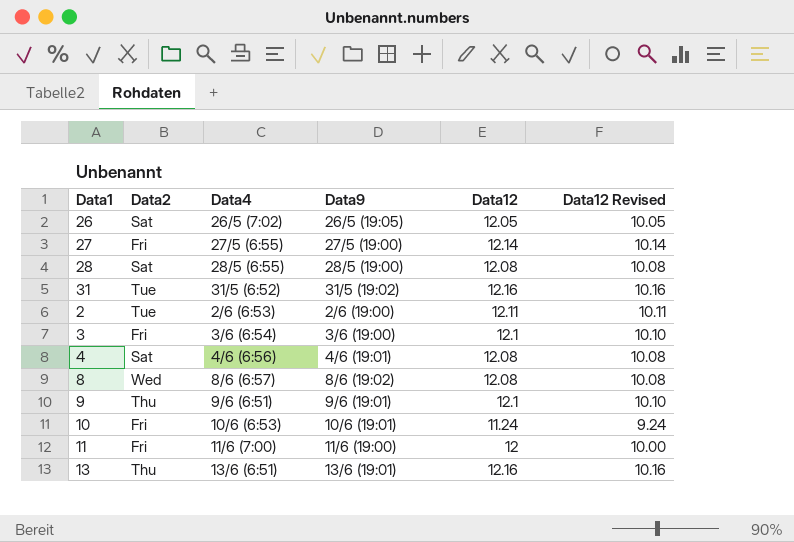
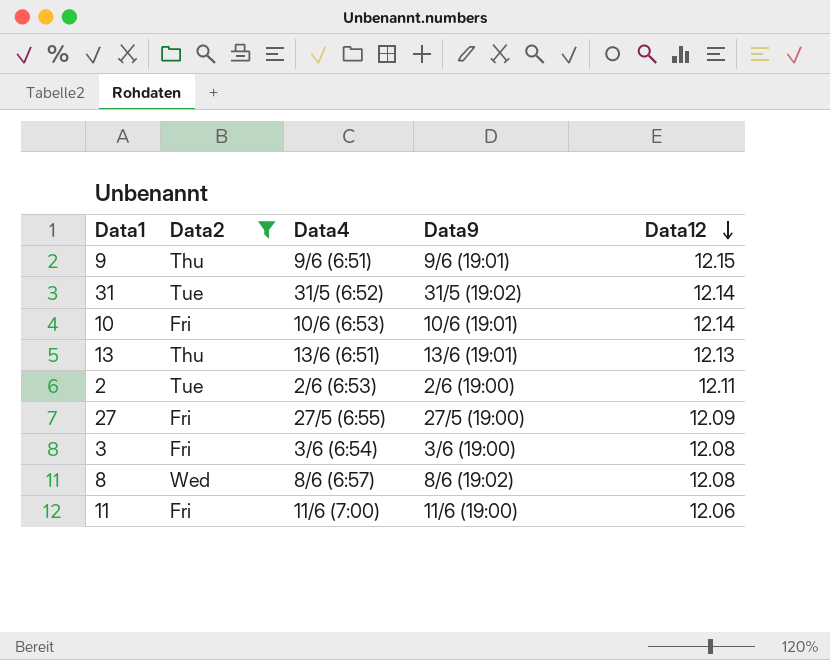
filter: none -> Data2 != Sat
row order: none -> Data12 descending
column Data12 Revised | formula: [Data12] - 2 -> none
9 | Data12: 12.1 -> 12.15
31 | Data12: 12.16 -> 12.14
10 | Data12: 11.24 -> 12.14
13 | Data12: 12.16 -> 12.13
27 | Data12: 12.14 -> 12.09
3 | Data12: 12.1 -> 12.08
11 | Data12: 12 -> 12.06

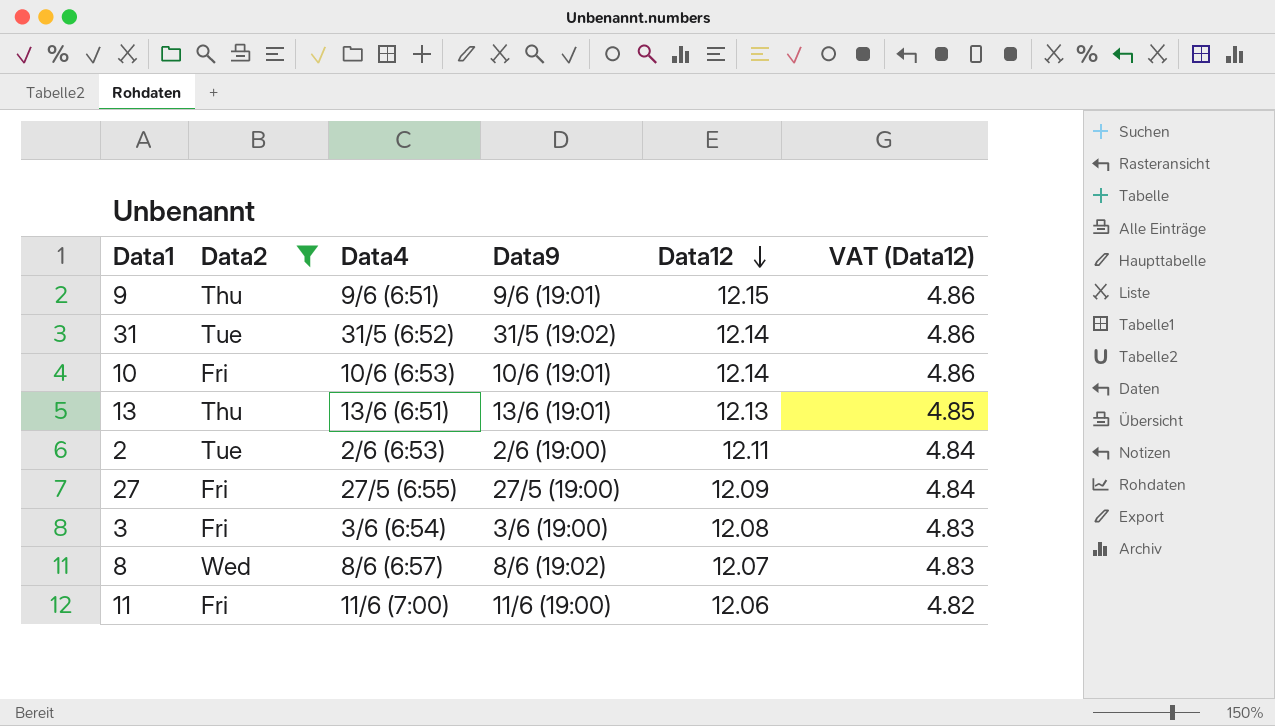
column VAT (Data12) | formula: none -> [Data12] * 0.4
8 | Data12: 12.08 -> 12.07

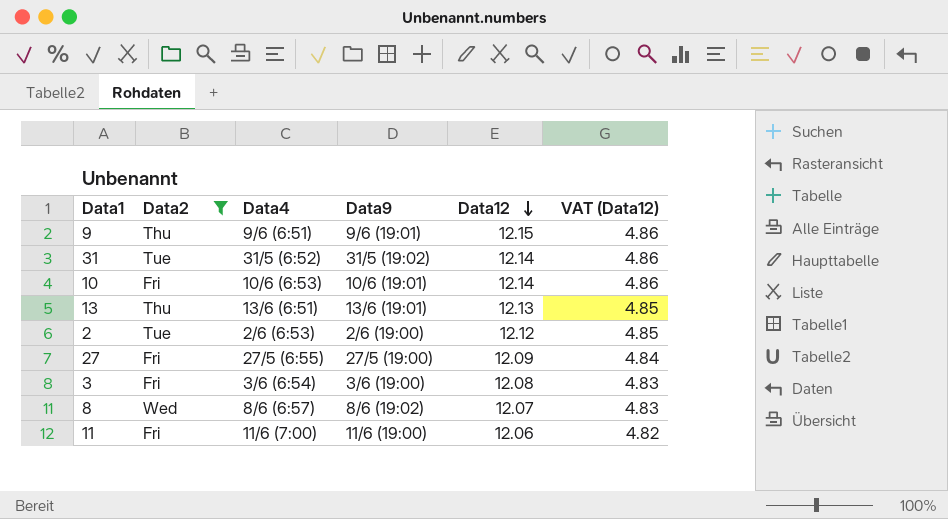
2 | Data12: 12.11 -> 12.12
2 | VAT (Data12): 4.84 -> 4.85

